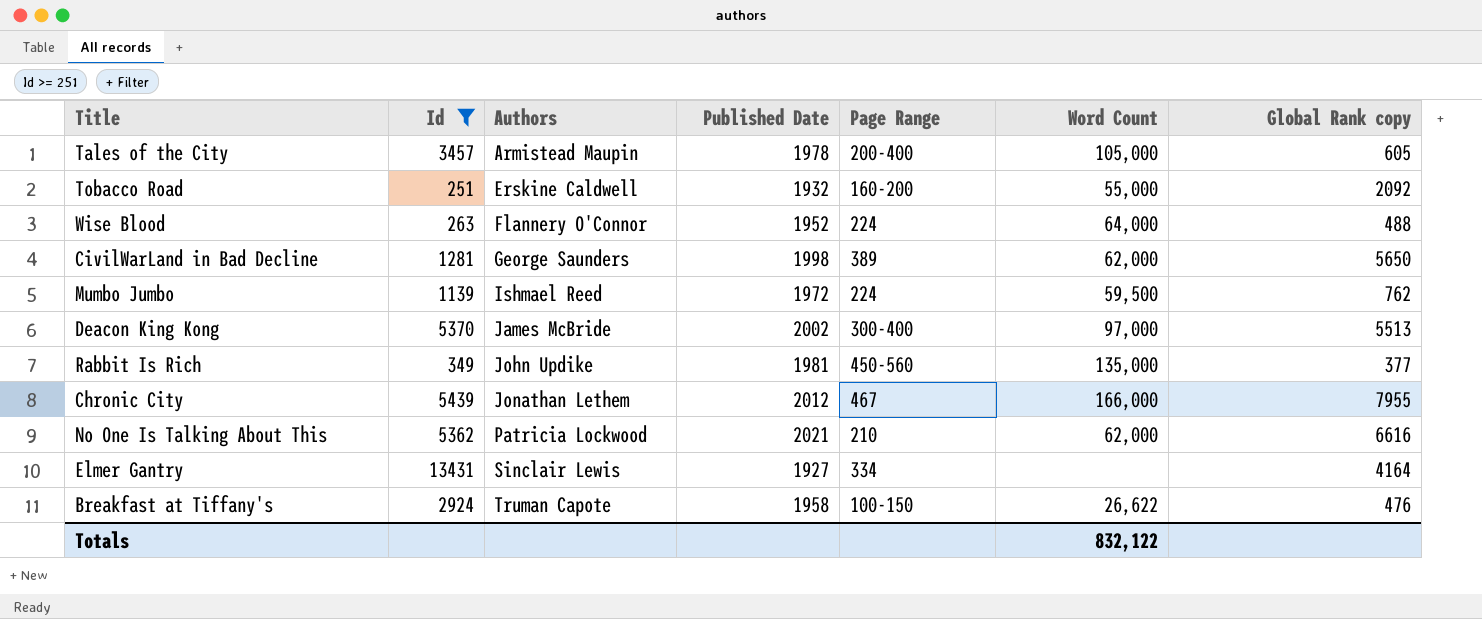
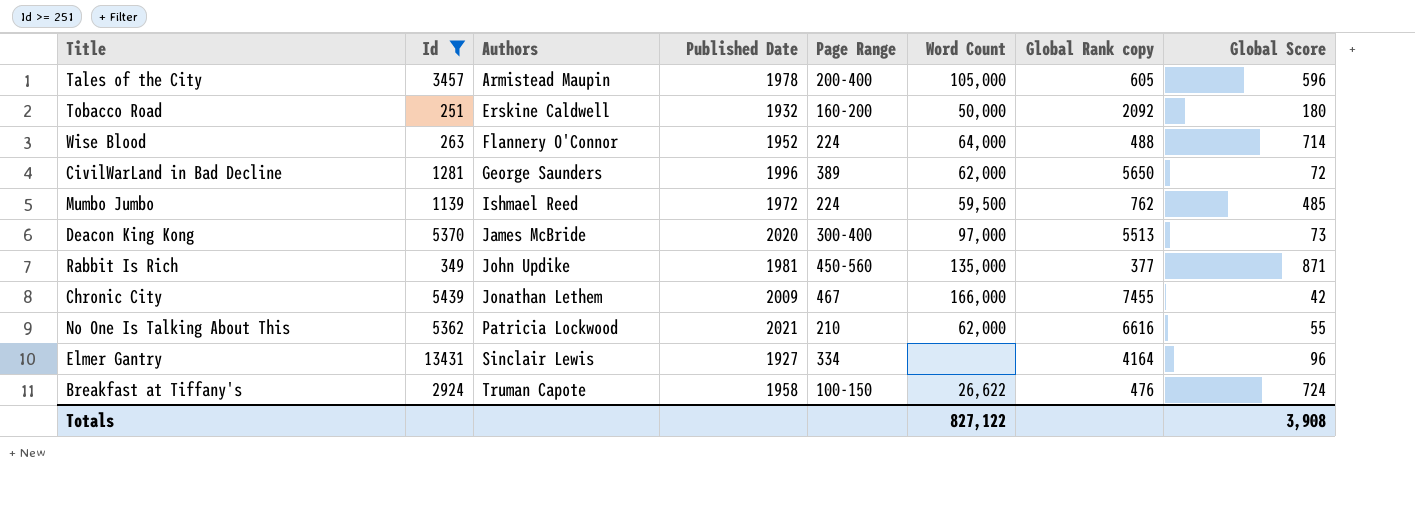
column Global Score | position: none -> 8
Tobacco Road | Word Count: 55,000 -> 50,000
CivilWarLand in Bad Decline | Published Date: 1998 -> 1996
Deacon King Kong | Published Date: 2002 -> 2020
Chronic City | Published Date: 2012 -> 2009
Chronic City | Global Rank copy: 7955 -> 7455
Totals | Word Count: 832,122 -> 827,122

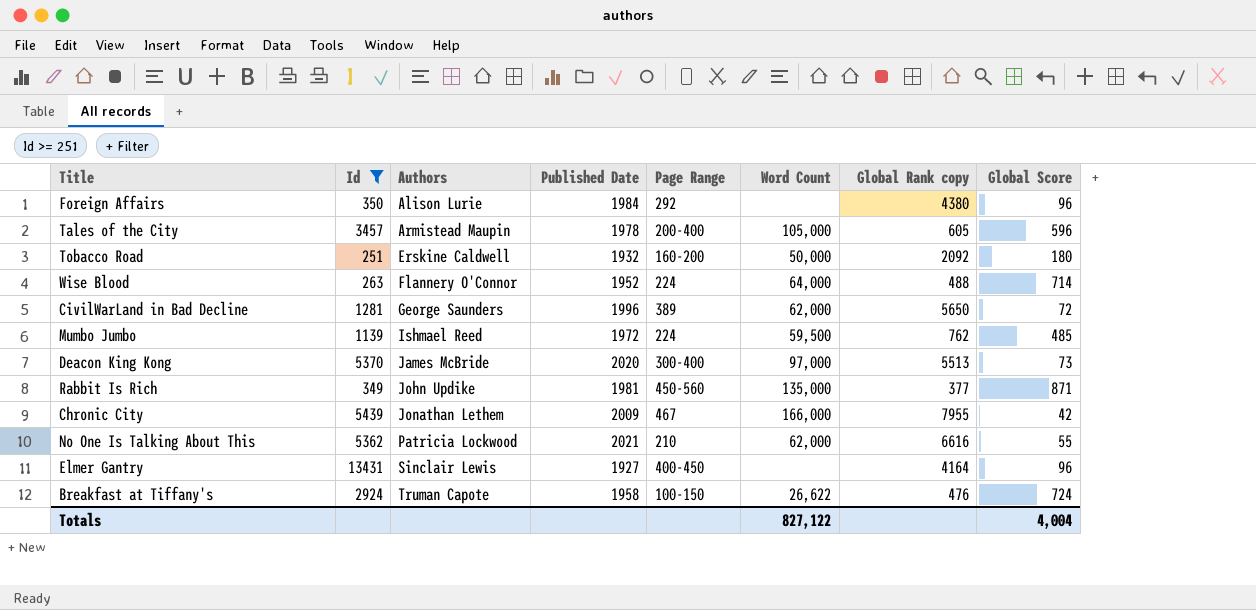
row Foreign Affairs: none -> 350 | Alison Lurie | 1984 | 292 | none | 4380 | 96
Chronic City | Global Rank copy: 7455 -> 7955
Elmer Gantry | Page Range: 334 -> 400-450
Totals | Global Score: 3,908 -> 4,004

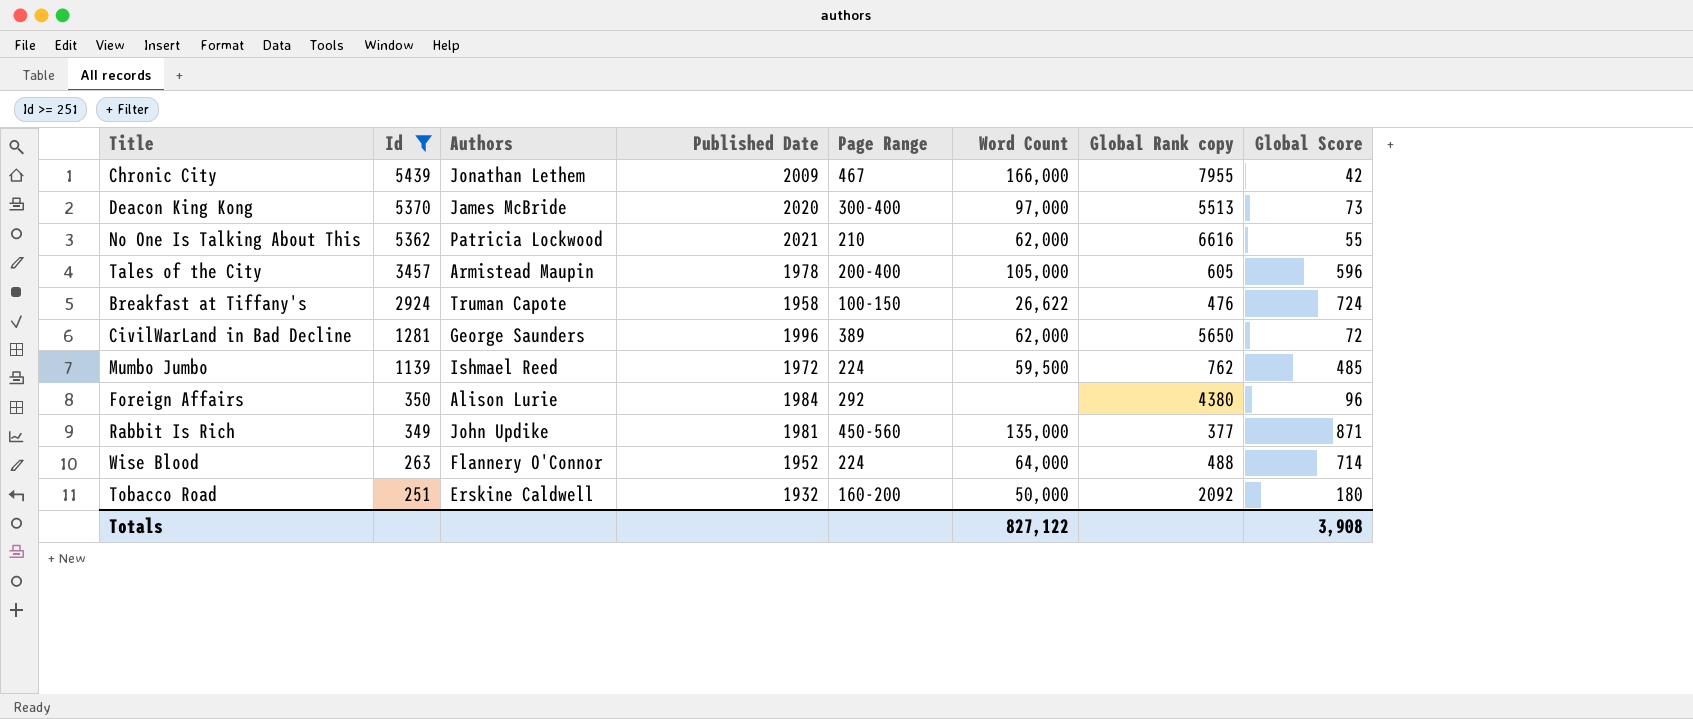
row order: Authors ascending -> Id descending
row Elmer Gantry: 13431 | Sinclair Lewis | 1927 | 400-450 | none | 4164 | 96 -> none
Totals | Global Score: 4,004 -> 3,908

